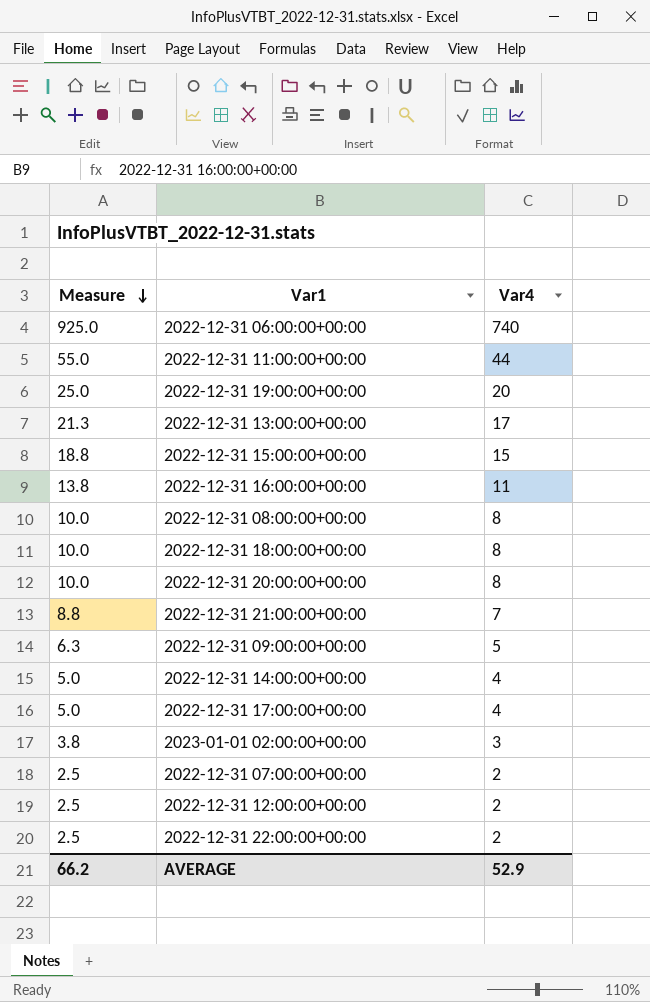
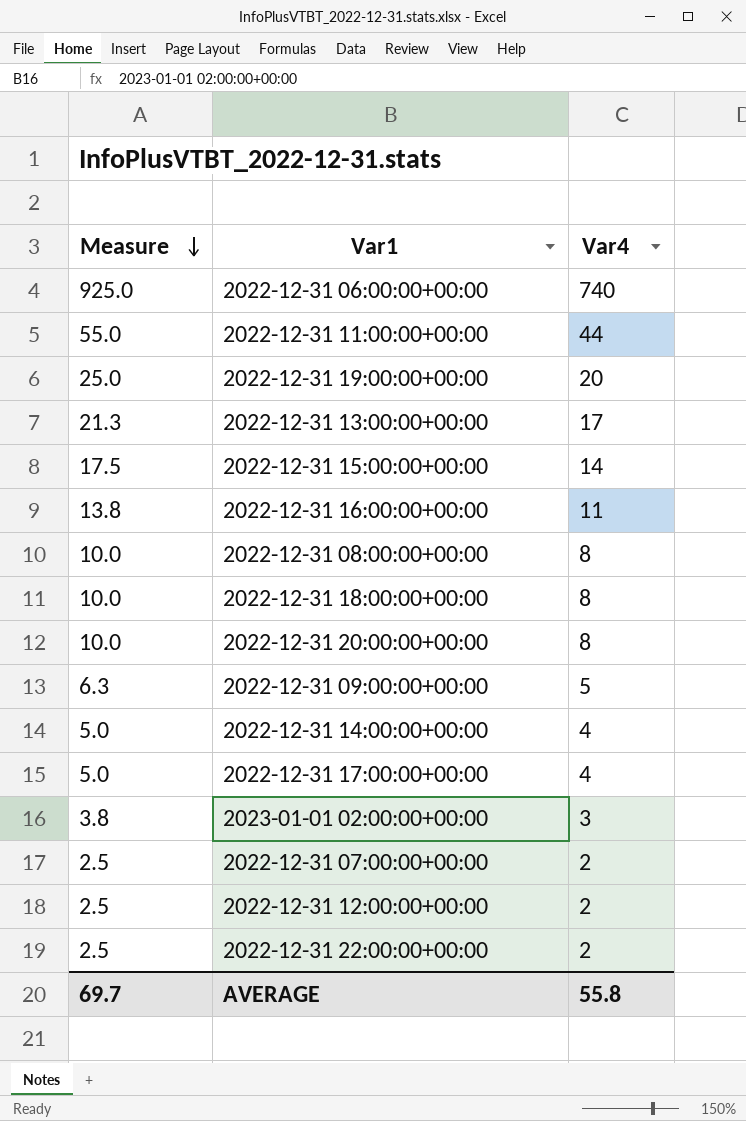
row 2022-12-31 21:00:00+00:00: 8.8 | 7 -> none
2022-12-31 15:00:00+00:00 | Measure: 18.8 -> 17.5
2022-12-31 15:00:00+00:00 | Var4: 15 -> 14
AVERAGE | Measure: 66.2 -> 69.7
AVERAGE | Var4: 52.9 -> 55.8

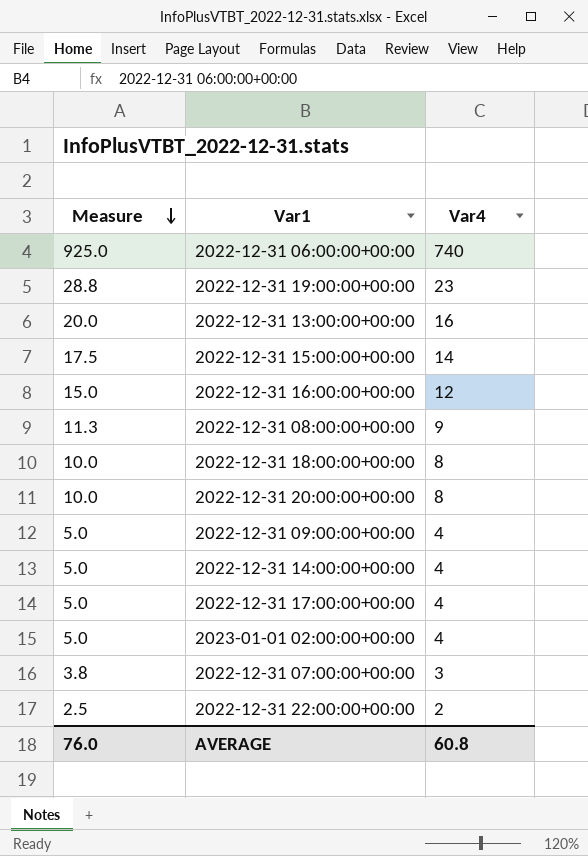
row 2022-12-31 11:00:00+00:00: 55.0 | 44 -> none
row 2022-12-31 12:00:00+00:00: 2.5 | 2 -> none
2022-12-31 19:00:00+00:00 | Measure: 25.0 -> 28.8
2022-12-31 19:00:00+00:00 | Var4: 20 -> 23
2022-12-31 13:00:00+00:00 | Measure: 21.3 -> 20.0
2022-12-31 13:00:00+00:00 | Var4: 17 -> 16
2022-12-31 16:00:00+00:00 | Measure: 13.8 -> 15.0
2022-12-31 16:00:00+00:00 | Var4: 11 -> 12
2022-12-31 08:00:00+00:00 | Measure: 10.0 -> 11.3
2022-12-31 08:00:00+00:00 | Var4: 8 -> 9
2022-12-31 09:00:00+00:00 | Measure: 6.3 -> 5.0
2022-12-31 09:00:00+00:00 | Var4: 5 -> 4
2023-01-01 02:00:00+00:00 | Measure: 3.8 -> 5.0
2023-01-01 02:00:00+00:00 | Var4: 3 -> 4
2022-12-31 07:00:00+00:00 | Measure: 2.5 -> 3.8
2022-12-31 07:00:00+00:00 | Var4: 2 -> 3
AVERAGE | Measure: 69.7 -> 76.0
AVERAGE | Var4: 55.8 -> 60.8

